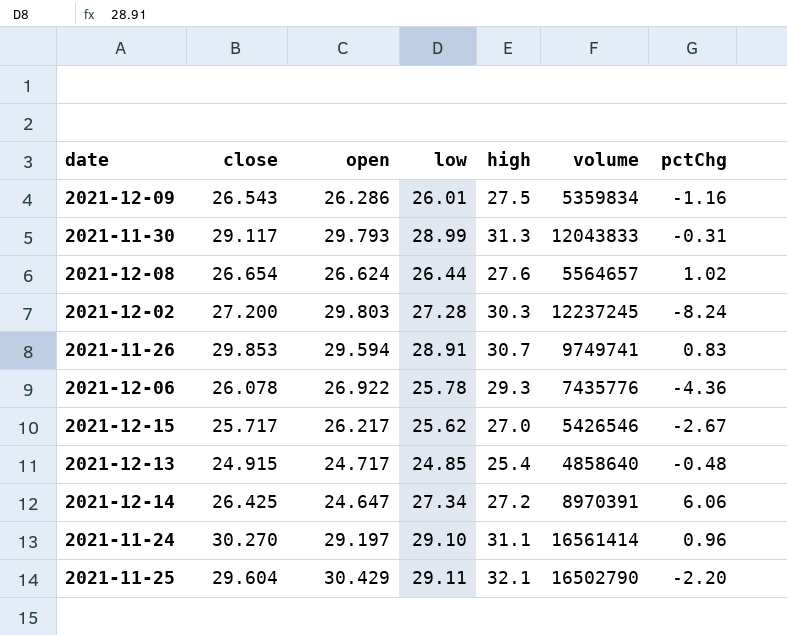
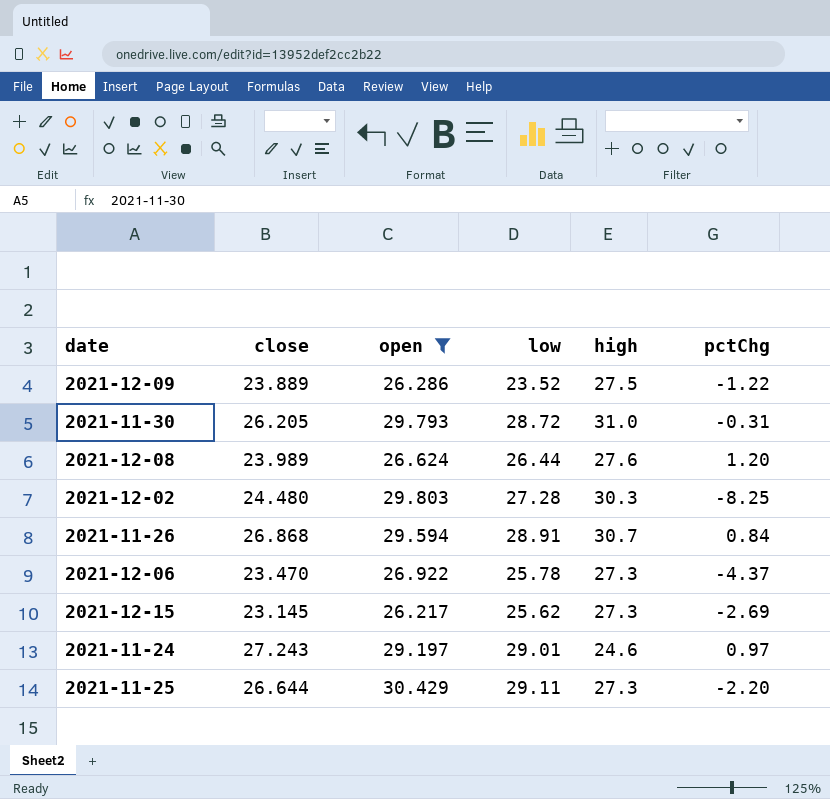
filter: none -> open >= 26.217
column volume | position: 6 -> none
2021-12-09 | close: 26.543 -> 23.889
2021-12-09 | low: 26.01 -> 23.52
2021-12-09 | pctChg: -1.16 -> -1.22
2021-11-30 | close: 29.117 -> 26.205
2021-11-30 | low: 28.99 -> 28.72
2021-11-30 | high: 31.3 -> 31.0
2021-12-08 | close: 26.654 -> 23.989
2021-12-08 | pctChg: 1.02 -> 1.20
2021-12-02 | close: 27.200 -> 24.480
2021-12-02 | pctChg: -8.24 -> -8.25
2021-11-26 | close: 29.853 -> 26.868
2021-11-26 | pctChg: 0.83 -> 0.84
2021-12-06 | close: 26.078 -> 23.470
2021-12-06 | high: 29.3 -> 27.3
2021-12-06 | pctChg: -4.36 -> -4.37
2021-12-15 | close: 25.717 -> 23.145
2021-12-15 | high: 27.0 -> 27.3
2021-12-15 | pctChg: -2.67 -> -2.69
2021-11-24 | close: 30.270 -> 27.243
2021-11-24 | low: 29.10 -> 29.01
2021-11-24 | high: 31.1 -> 24.6
2021-11-24 | pctChg: 0.96 -> 0.97
2021-11-25 | close: 29.604 -> 26.644
2021-11-25 | high: 32.1 -> 27.3

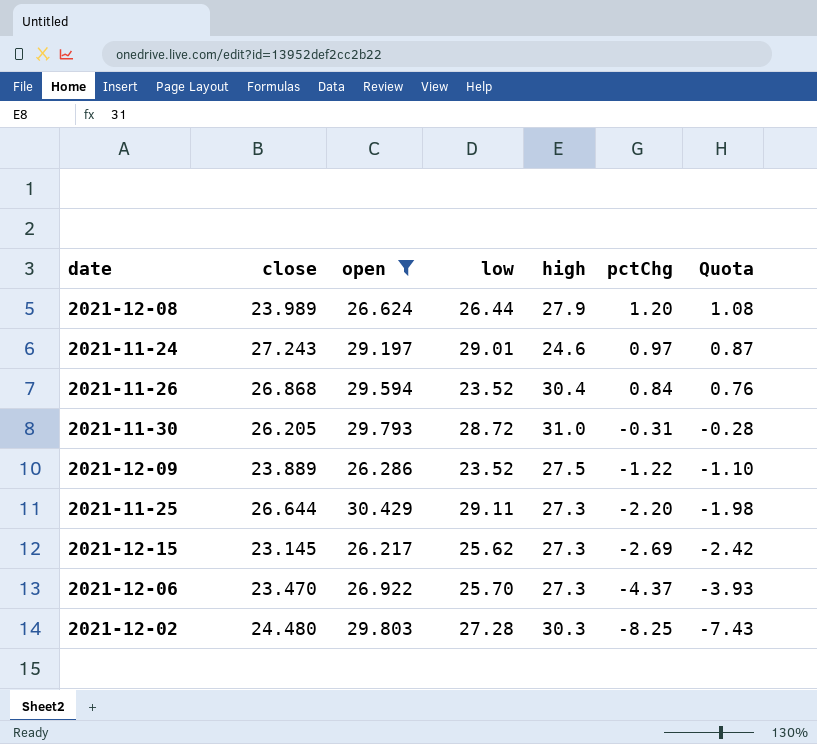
row order: none -> pctChg descending
column Quota | formula: none -> [pctChg] * 0.9
2021-12-08 | high: 27.6 -> 27.9
2021-11-26 | low: 28.91 -> 23.52
2021-11-26 | high: 30.7 -> 30.4
2021-12-06 | low: 25.78 -> 25.70

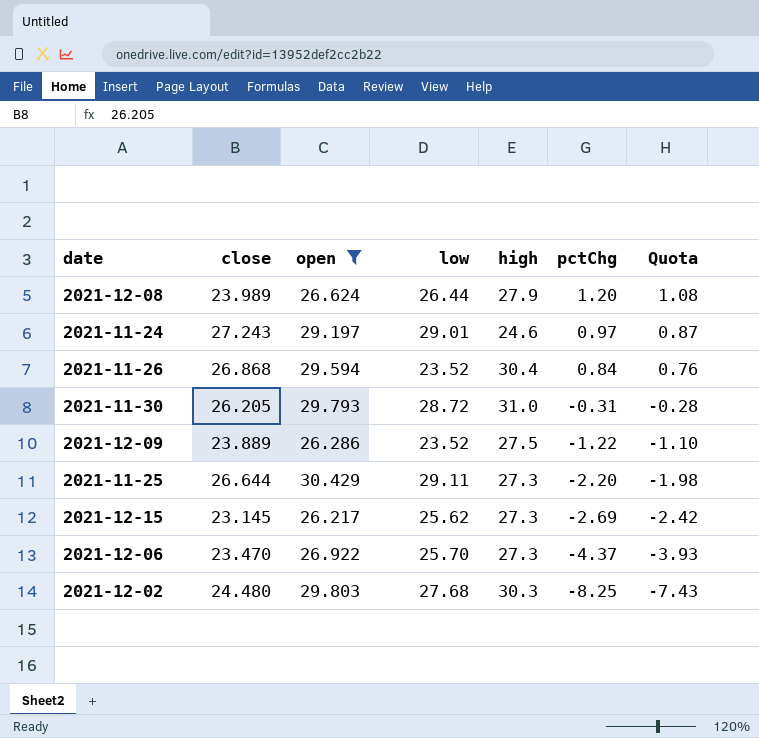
2021-12-02 | low: 27.28 -> 27.68

